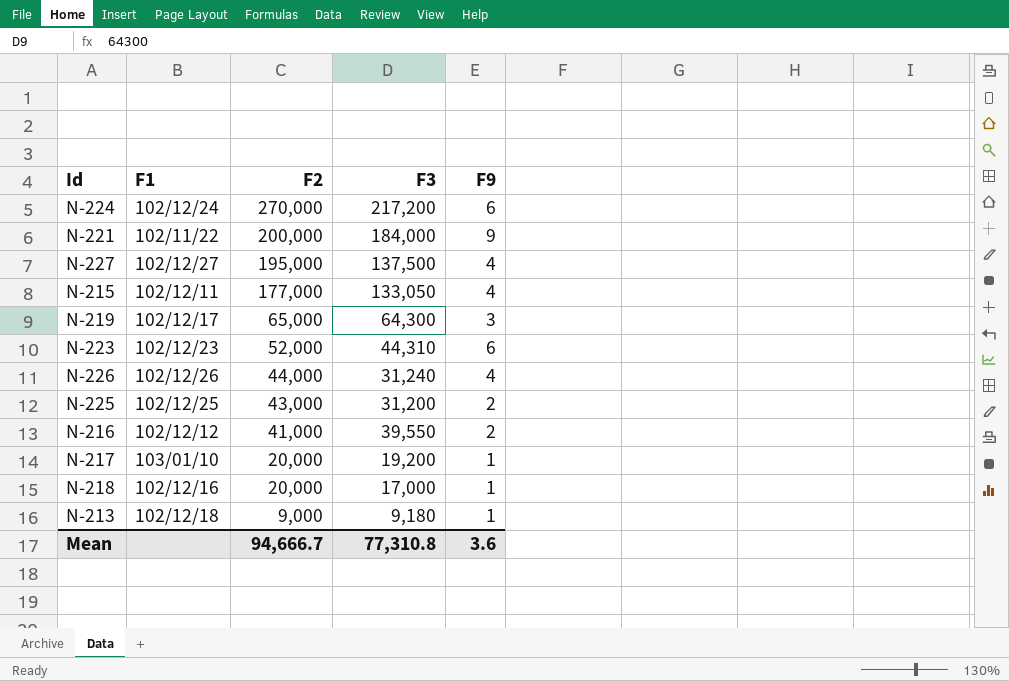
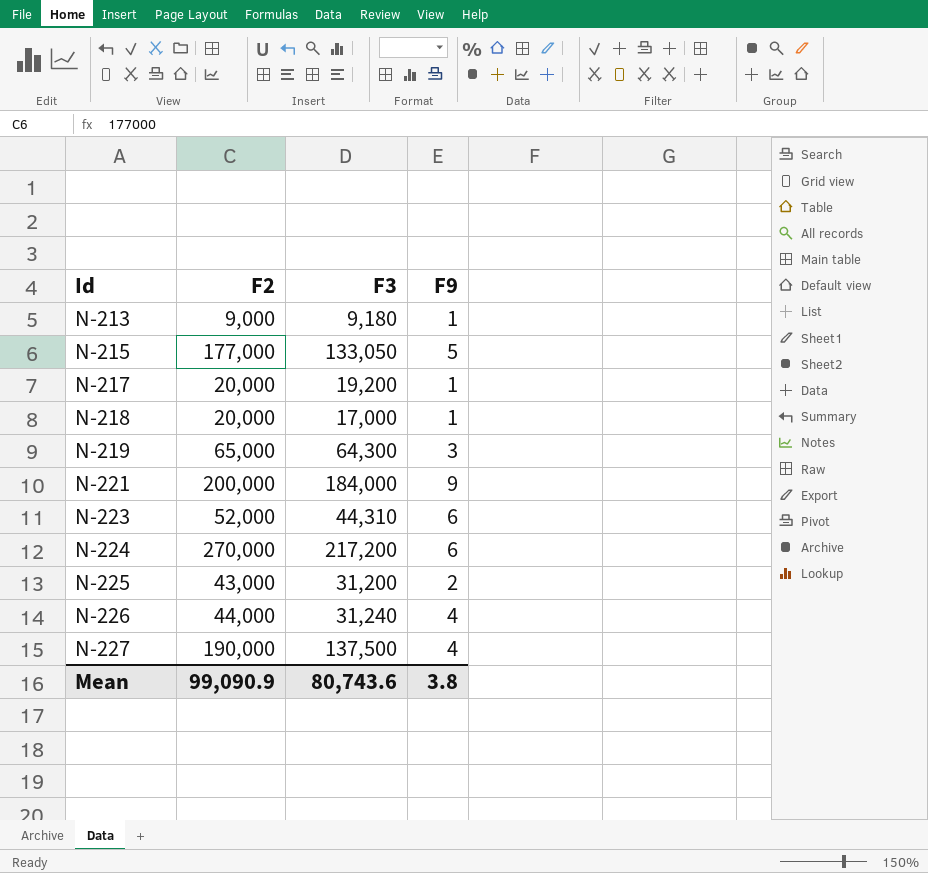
row order: F2 descending -> Id ascending
column F1 | position: 2 -> none
row N-216: 102/12/12 | 41,000 | 39,550 | 2 -> none
N-215 | F9: 4 -> 5
N-227 | F2: 195,000 -> 190,000
Mean | F2: 94,666.7 -> 99,090.9
Mean | F3: 77,310.8 -> 80,743.6
Mean | F9: 3.6 -> 3.8

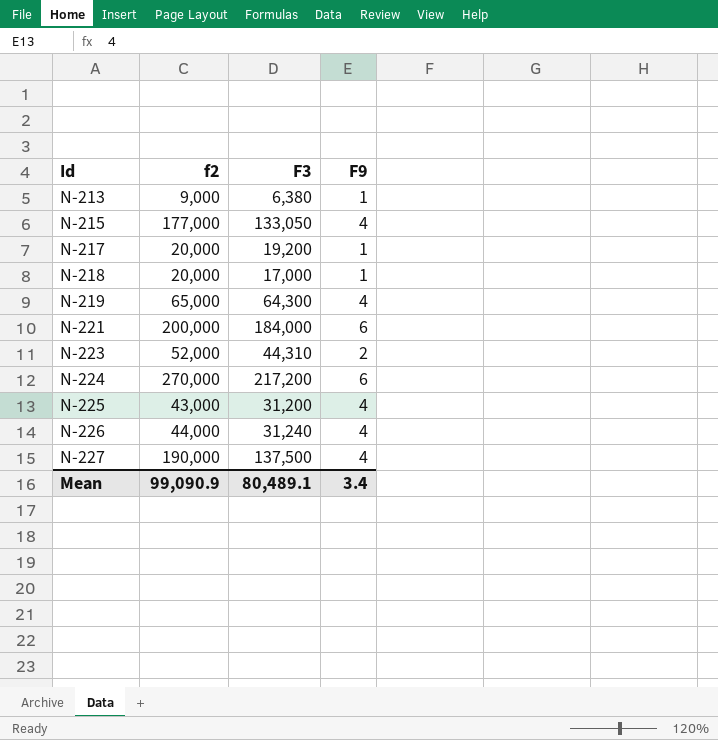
column name: F2 -> f2
N-213 | F3: 9,180 -> 6,380
N-215 | F9: 5 -> 4
N-219 | F9: 3 -> 4
N-221 | F9: 9 -> 6
N-223 | F9: 6 -> 2
N-225 | F9: 2 -> 4
Mean | F3: 80,743.6 -> 80,489.1
Mean | F9: 3.8 -> 3.4

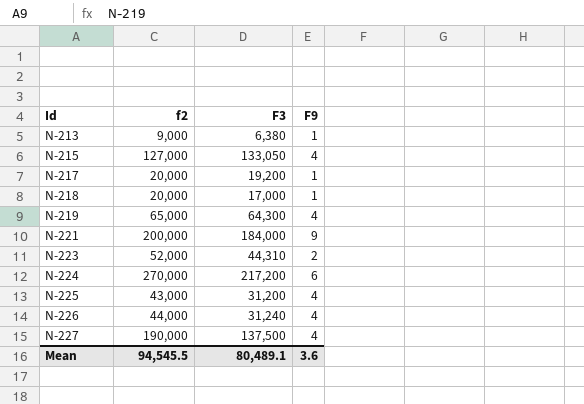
N-215 | f2: 177,000 -> 127,000
N-221 | F9: 6 -> 9
Mean | f2: 99,090.9 -> 94,545.5
Mean | F9: 3.4 -> 3.6

